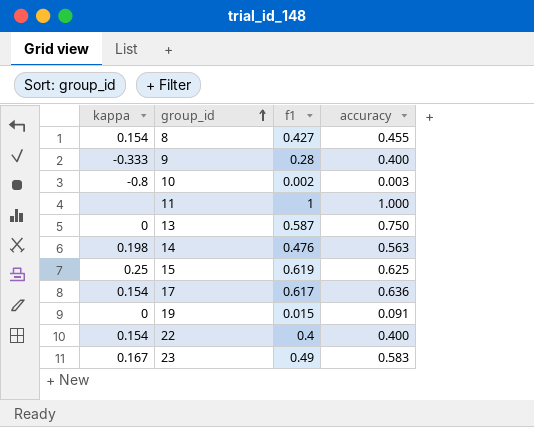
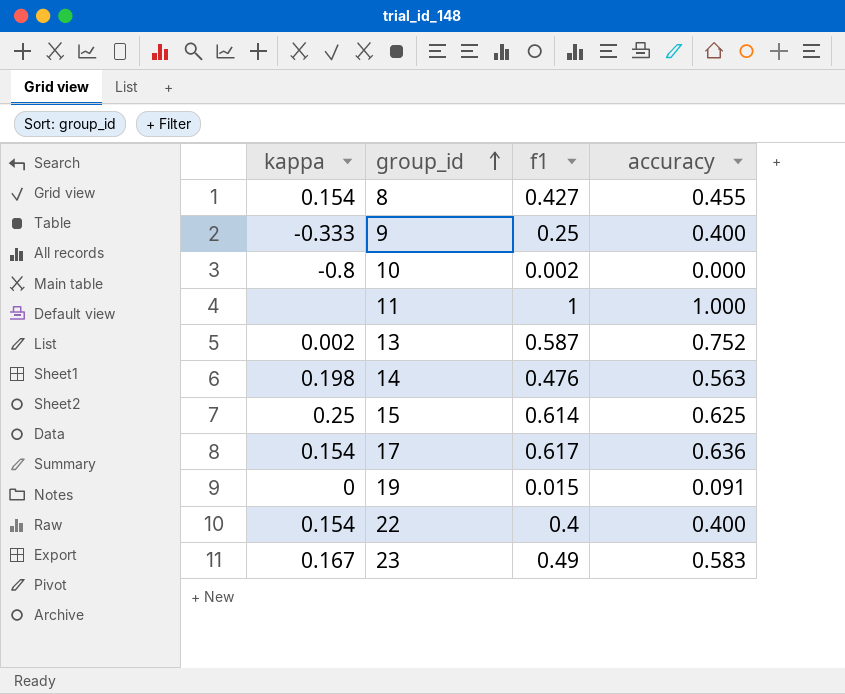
9 | f1: 0.28 -> 0.25
10 | accuracy: 0.003 -> 0.000
13 | kappa: 0 -> 0.002
13 | accuracy: 0.750 -> 0.752
15 | f1: 0.619 -> 0.614

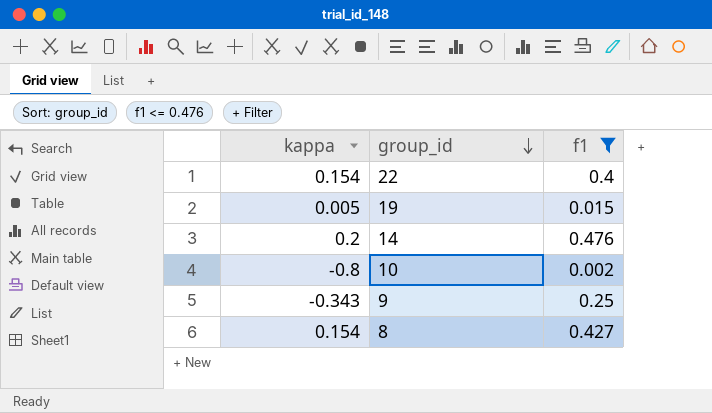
filter: none -> f1 <= 0.476
row order: group_id ascending -> group_id descending
column accuracy | position: 4 -> none
19 | kappa: 0 -> 0.005
14 | kappa: 0.198 -> 0.2
9 | kappa: -0.333 -> -0.343

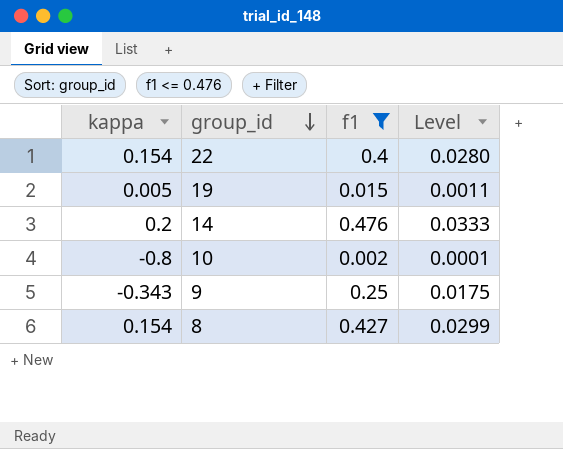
column Level | formula: none -> [f1] * 0.07

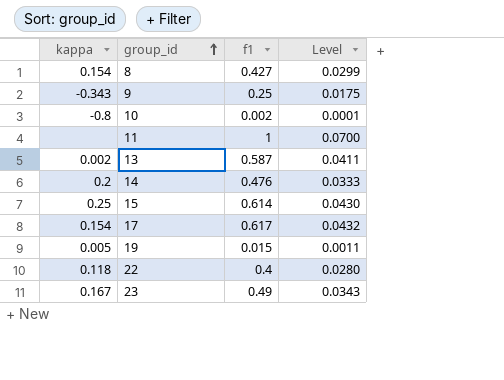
filter: f1 <= 0.476 -> none
row order: group_id descending -> group_id ascending
22 | kappa: 0.154 -> 0.118

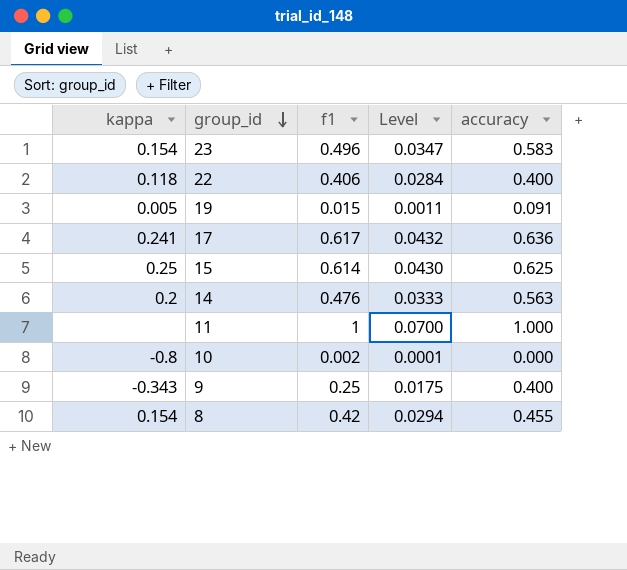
row order: group_id ascending -> group_id descending
column accuracy | position: none -> 5
row 13: 0.002 | 0.587 | 0.0411 -> none
23 | kappa: 0.167 -> 0.154
23 | f1: 0.49 -> 0.496
23 | Level: 0.0343 -> 0.0347
22 | f1: 0.4 -> 0.406
22 | Level: 0.0280 -> 0.0284
17 | kappa: 0.154 -> 0.241
8 | f1: 0.427 -> 0.42
8 | Level: 0.0299 -> 0.0294

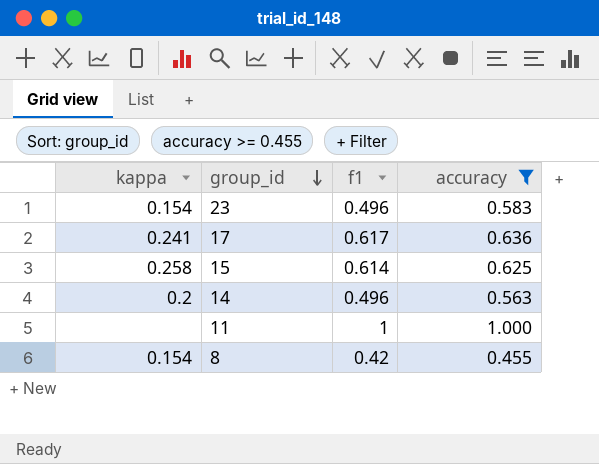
filter: none -> accuracy >= 0.455
column Level | formula: [f1] * 0.07 -> none
15 | kappa: 0.25 -> 0.258
14 | f1: 0.476 -> 0.496

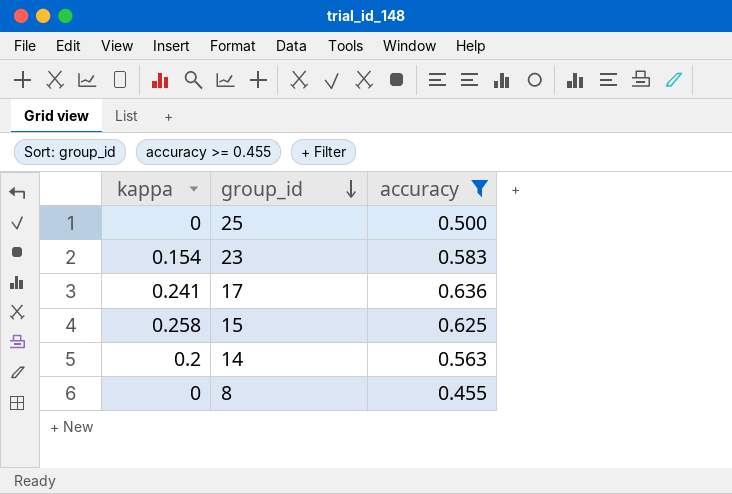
column f1 | position: 3 -> none
row 11: none | 1 | 1.000 -> none
row 25: none -> 0 | 0.500
8 | kappa: 0.154 -> 0

